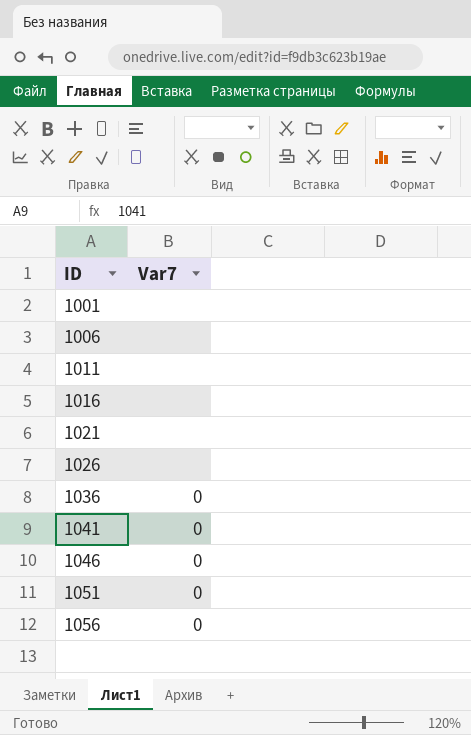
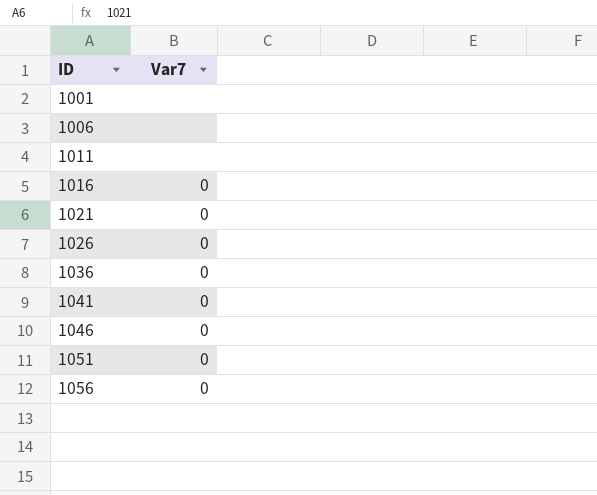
1016 | Var7: none -> 0
1021 | Var7: none -> 0
1026 | Var7: none -> 0

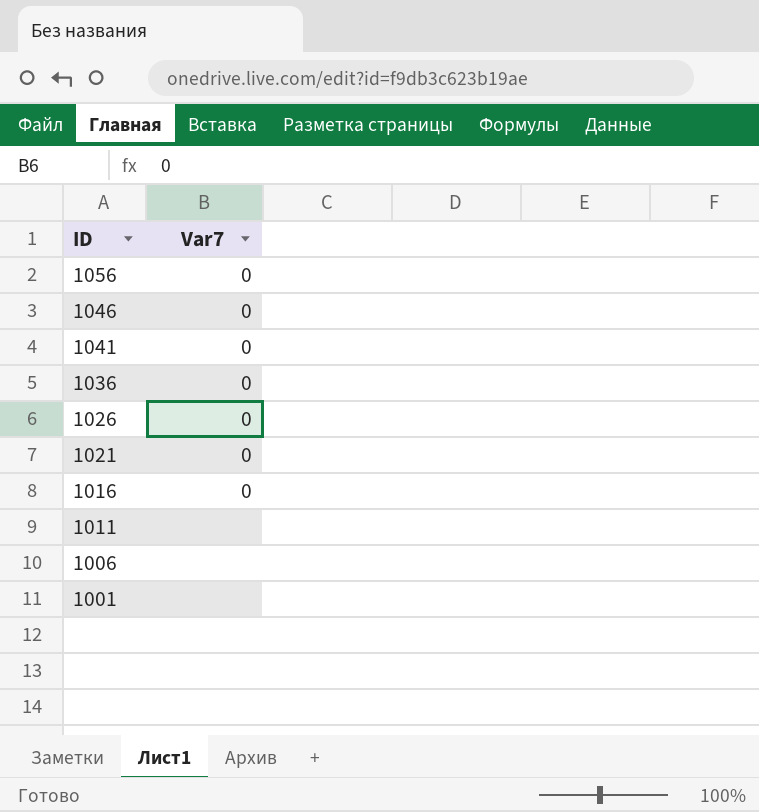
row order: ID ascending -> ID descending
row 1051: 0 -> none

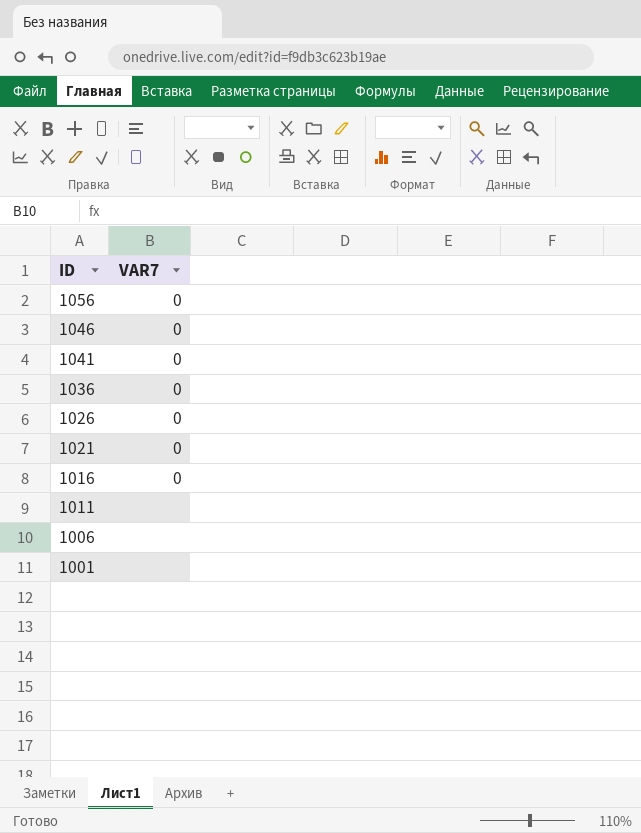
column name: Var7 -> VAR7

